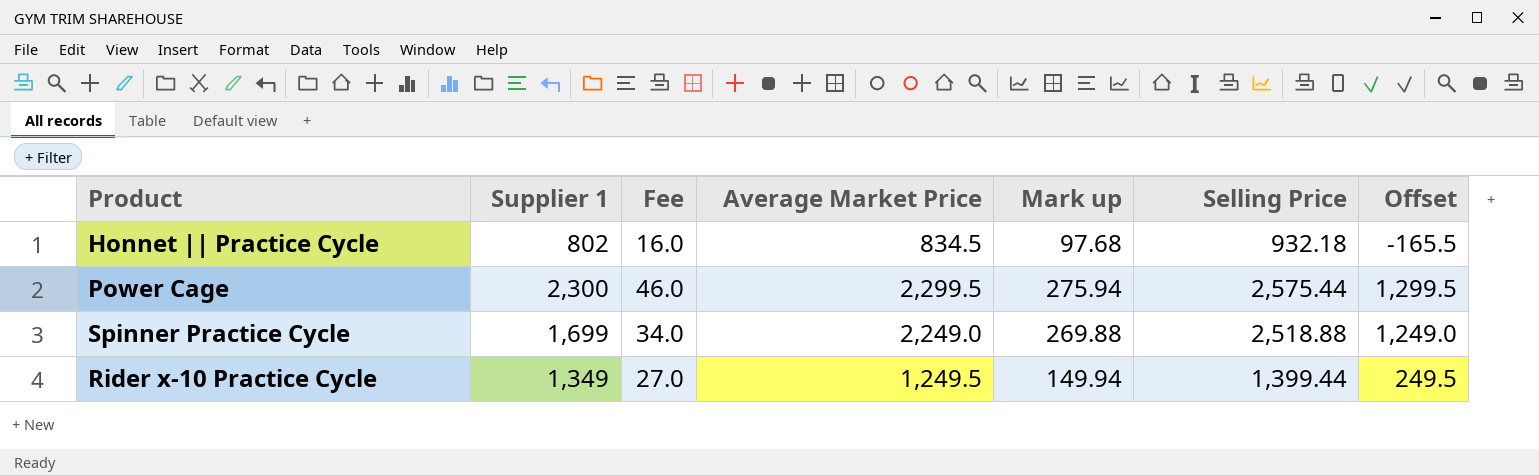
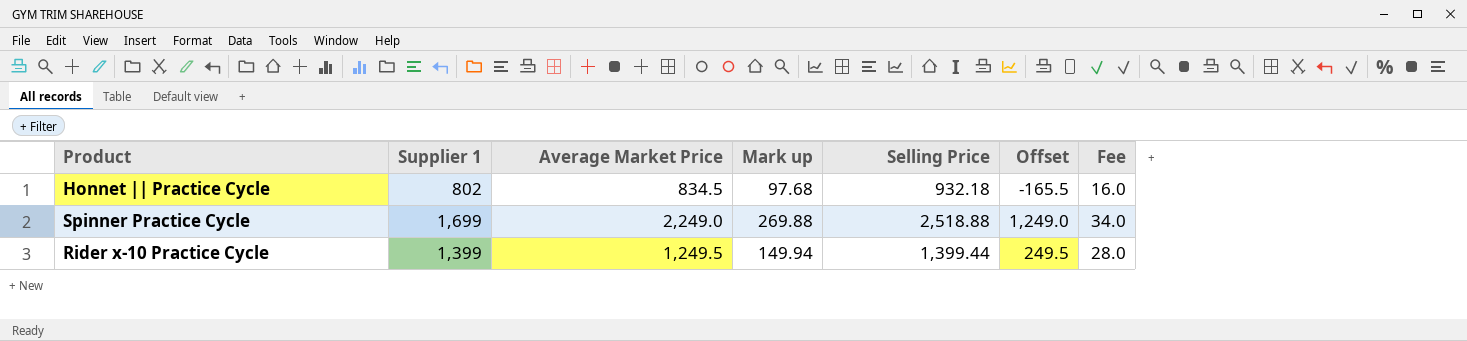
column Fee | position: 3 -> 7
row Power Cage: 2,300 | 46.0 | 2,299.5 | 275.94 | 2,575.44 | 1,299.5 -> none
Rider x-10 Practice Cycle | Supplier 1: 1,349 -> 1,399
Rider x-10 Practice Cycle | Fee: 27.0 -> 28.0

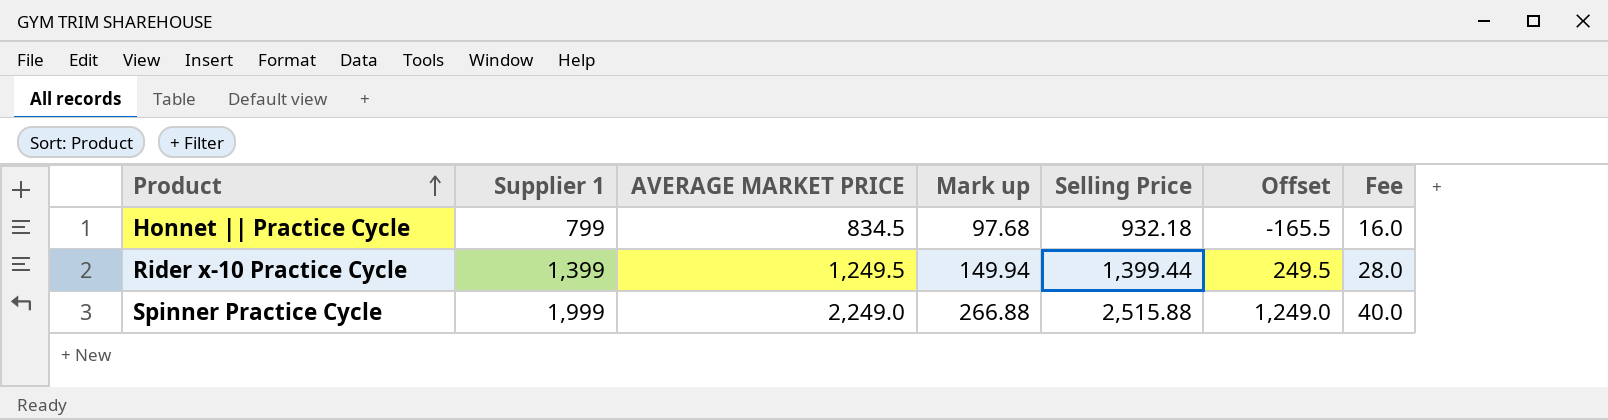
row order: none -> Product ascending
column name: Average Market Price -> AVERAGE MARKET PRICE
Honnet || Practice Cycle | Supplier 1: 802 -> 799
Spinner Practice Cycle | Supplier 1: 1,699 -> 1,999
Spinner Practice Cycle | Mark up: 269.88 -> 266.88
Spinner Practice Cycle | Selling Price: 2,518.88 -> 2,515.88
Spinner Practice Cycle | Fee: 34.0 -> 40.0

